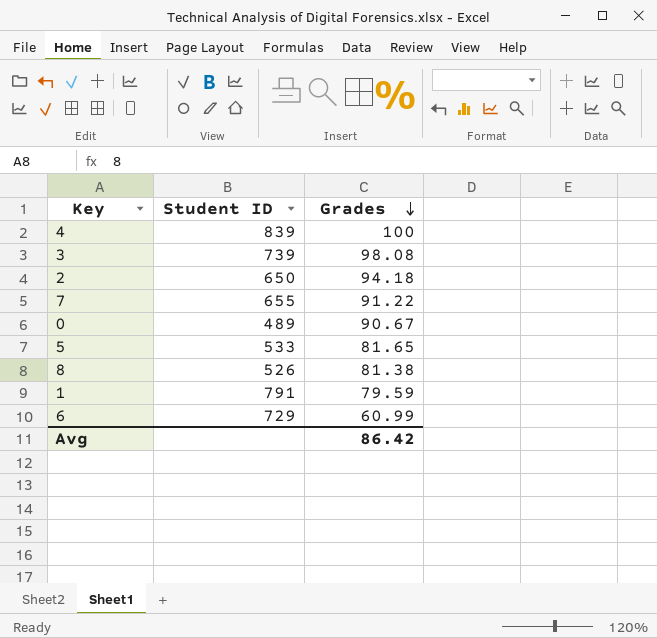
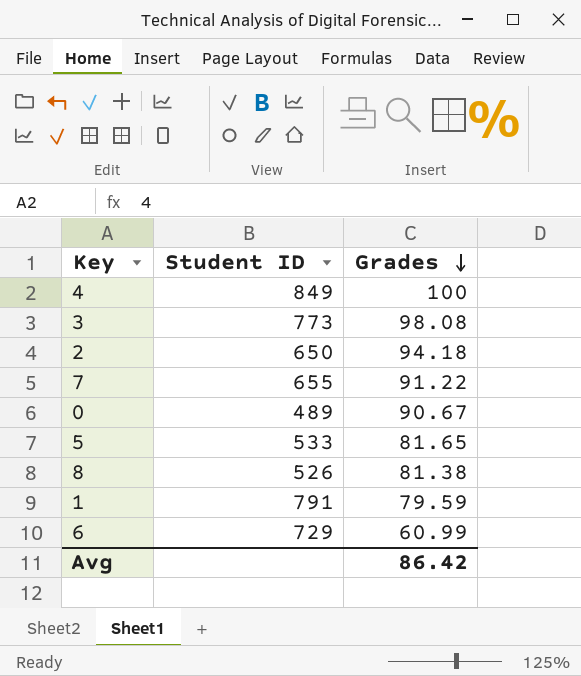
4 | Student ID: 839 -> 849
3 | Student ID: 739 -> 773

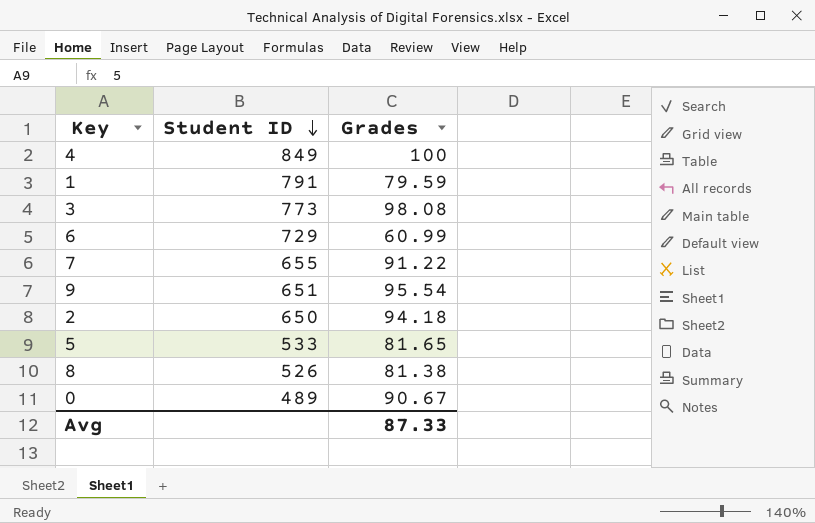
row order: Grades descending -> Student ID descending
row 9: none -> 651 | 95.54
Avg | Grades: 86.42 -> 87.33

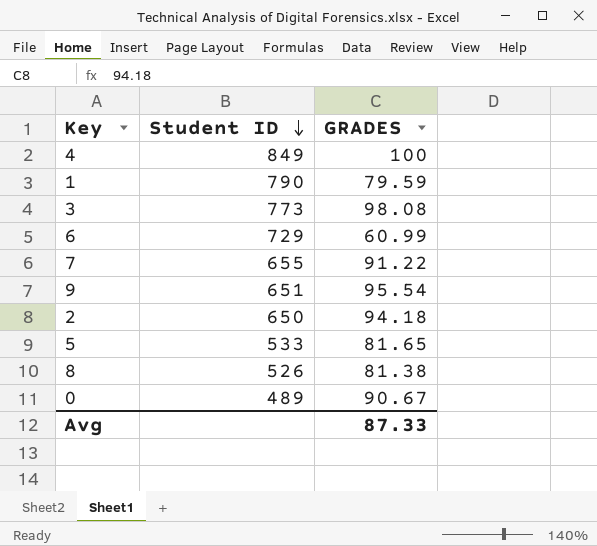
column name: Grades -> GRADES
1 | Student ID: 791 -> 790

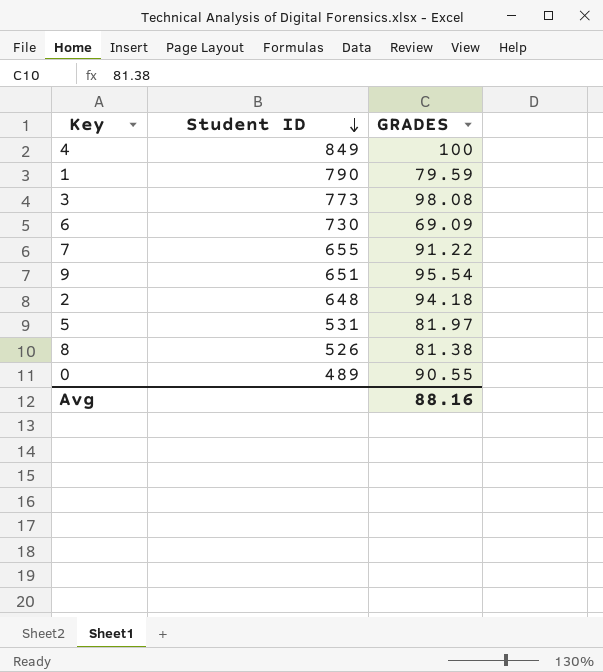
6 | Student ID: 729 -> 730
6 | GRADES: 60.99 -> 69.09
2 | Student ID: 650 -> 648
5 | Student ID: 533 -> 531
5 | GRADES: 81.65 -> 81.97
0 | GRADES: 90.67 -> 90.55
Avg | GRADES: 87.33 -> 88.16

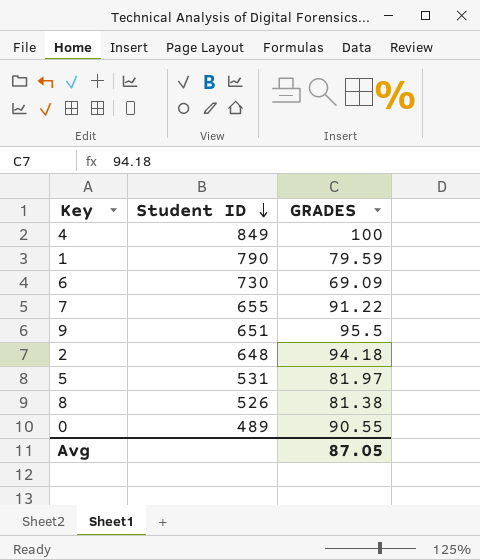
row 3: 773 | 98.08 -> none
9 | GRADES: 95.54 -> 95.5
Avg | GRADES: 88.16 -> 87.05

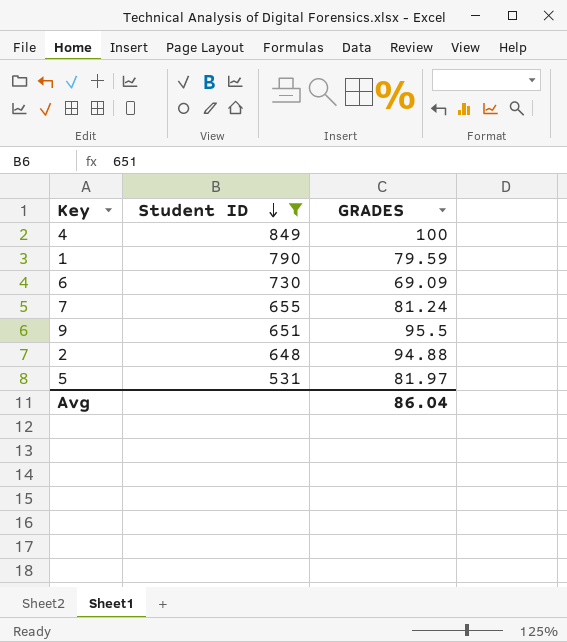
filter: none -> Student ID >= 531
7 | GRADES: 91.22 -> 81.24
2 | GRADES: 94.18 -> 94.88
Avg | GRADES: 87.05 -> 86.04

